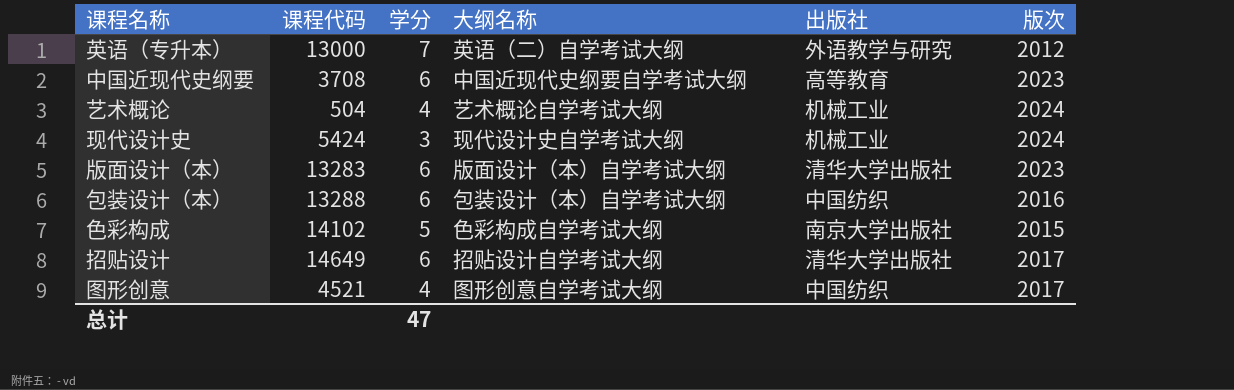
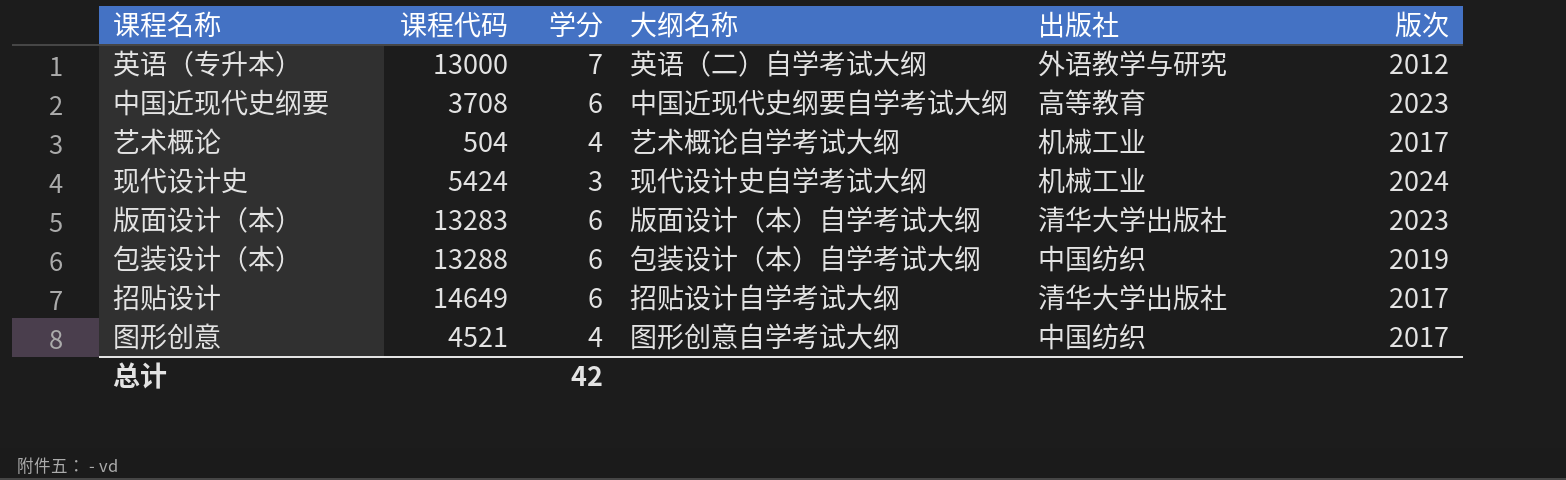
row 色彩构成: 14102 | 5 | 色彩构成自学考试大纲 | 南京大学出版社 | 2015 -> none
艺术概论 | 版次: 2024 -> 2017
包装设计（本） | 版次: 2016 -> 2019
总计 | 学分: 47 -> 42

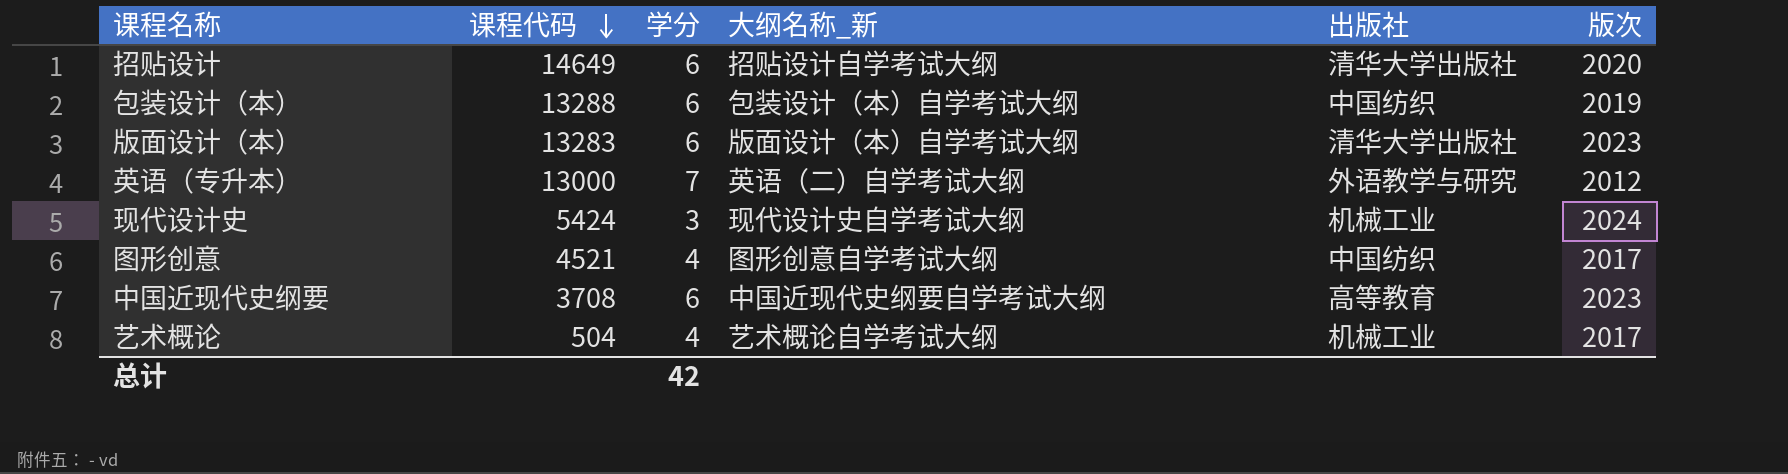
row order: none -> 课程代码 descending
column name: 大纲名称 -> 大纲名称_新
招贴设计 | 版次: 2017 -> 2020

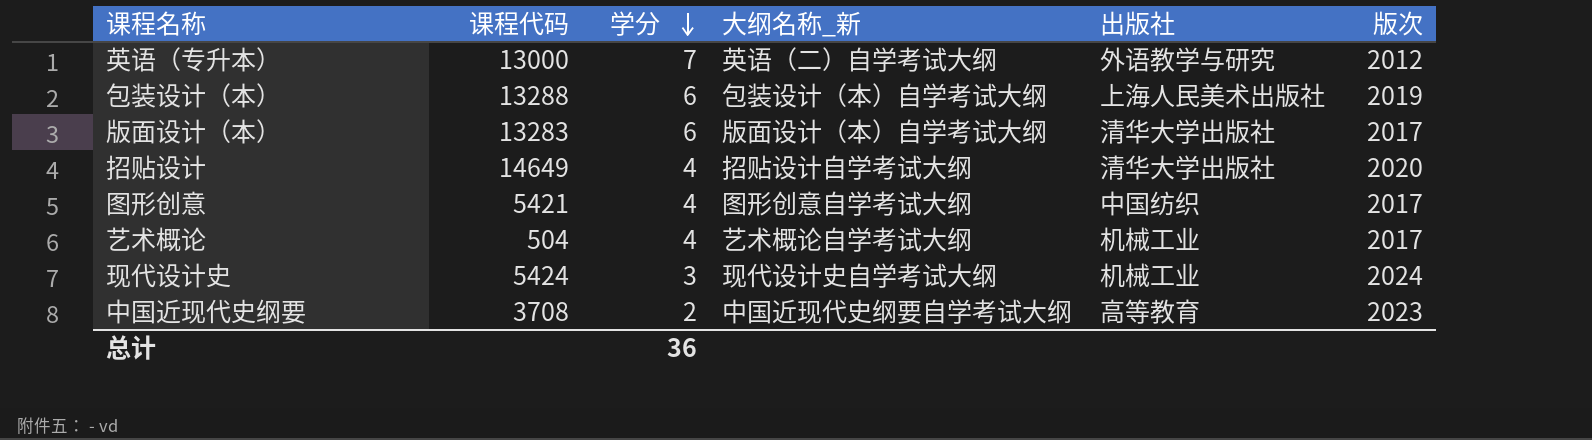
row order: 课程代码 descending -> 学分 descending
包装设计（本） | 出版社: 中国纺织 -> 上海人民美术出版社
版面设计（本） | 版次: 2023 -> 2017
招贴设计 | 学分: 6 -> 4
图形创意 | 课程代码: 4521 -> 5421
中国近现代史纲要 | 学分: 6 -> 2
总计 | 学分: 42 -> 36

